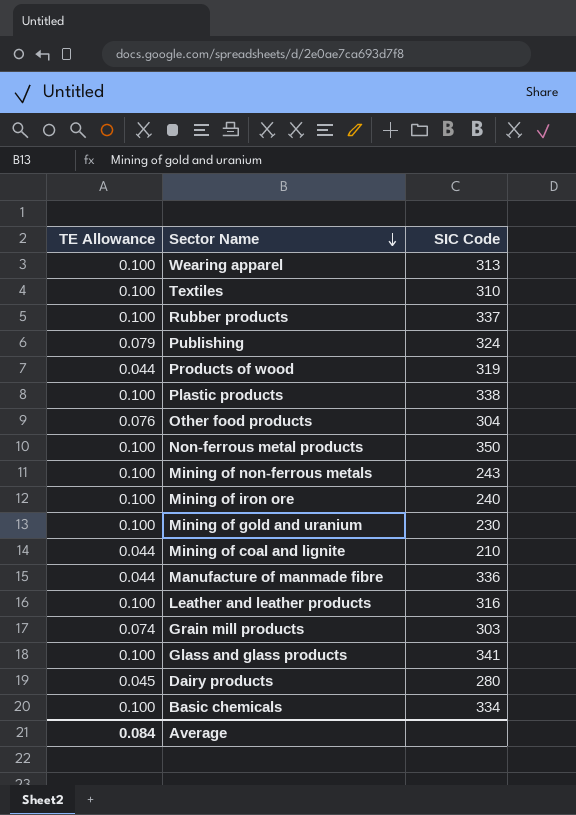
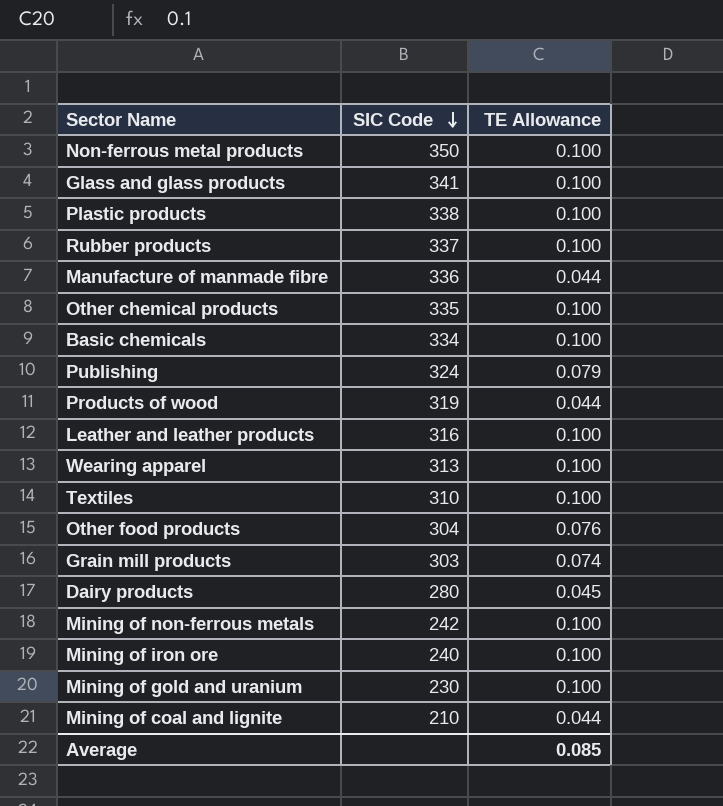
row order: Sector Name descending -> SIC Code descending
column TE Allowance | position: 1 -> 3
row Other chemical products: none -> 335 | 0.100
Mining of non-ferrous metals | SIC Code: 243 -> 242
Average | TE Allowance: 0.084 -> 0.085

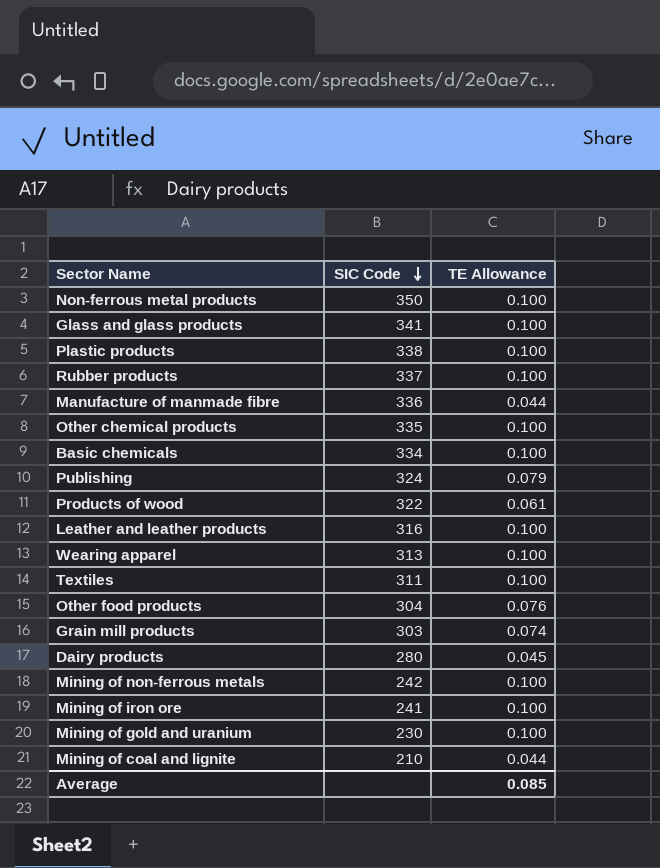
Products of wood | SIC Code: 319 -> 322
Products of wood | TE Allowance: 0.044 -> 0.061
Textiles | SIC Code: 310 -> 311
Mining of iron ore | SIC Code: 240 -> 241

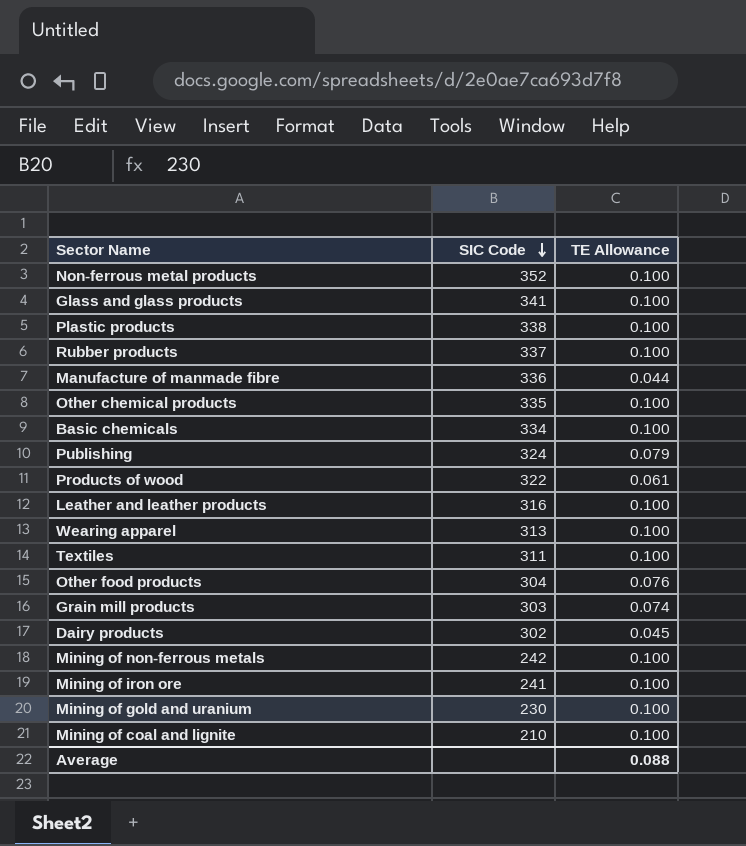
Non-ferrous metal products | SIC Code: 350 -> 352
Dairy products | SIC Code: 280 -> 302
Mining of coal and lignite | TE Allowance: 0.044 -> 0.100
Average | TE Allowance: 0.085 -> 0.088

